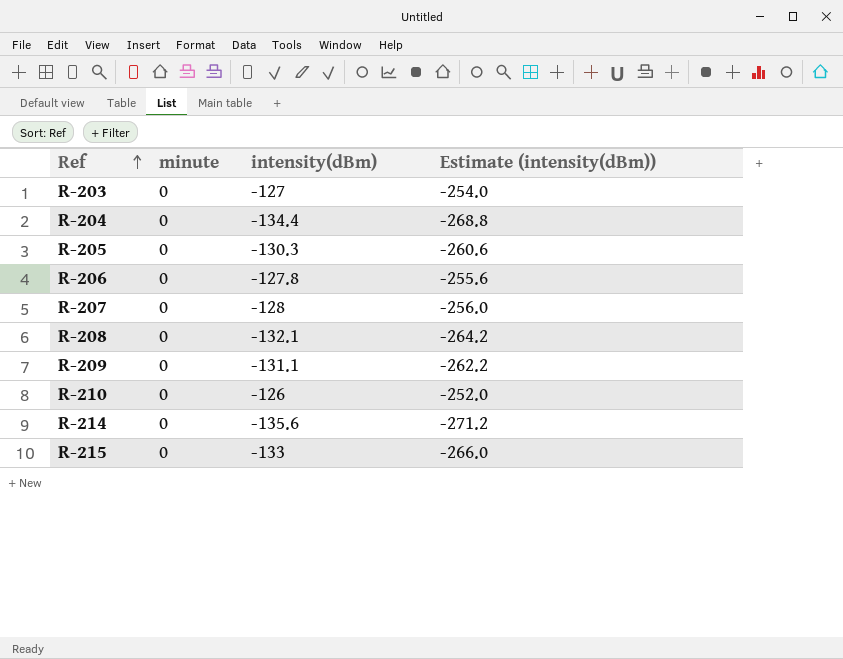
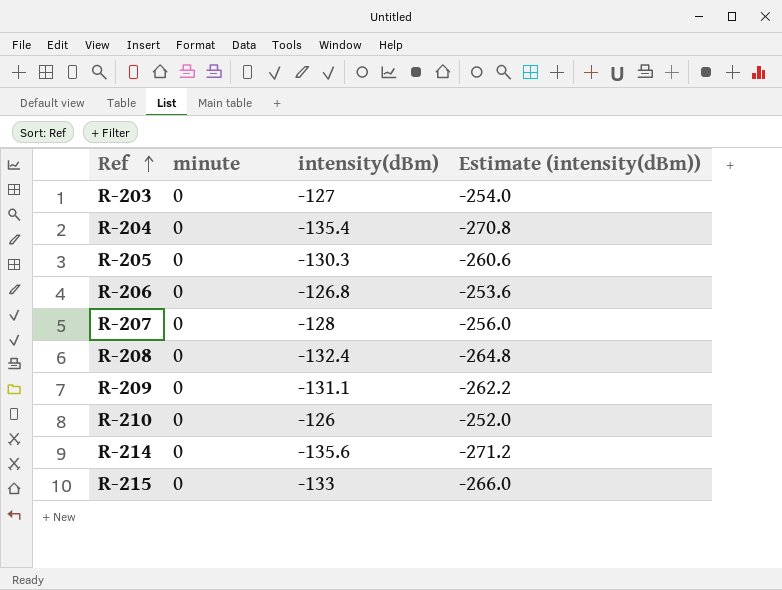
R-204 | intensity(dBm): -134.4 -> -135.4
R-204 | Estimate (intensity(dBm)): -268.8 -> -270.8
R-206 | intensity(dBm): -127.8 -> -126.8
R-206 | Estimate (intensity(dBm)): -255.6 -> -253.6
R-208 | intensity(dBm): -132.1 -> -132.4
R-208 | Estimate (intensity(dBm)): -264.2 -> -264.8

